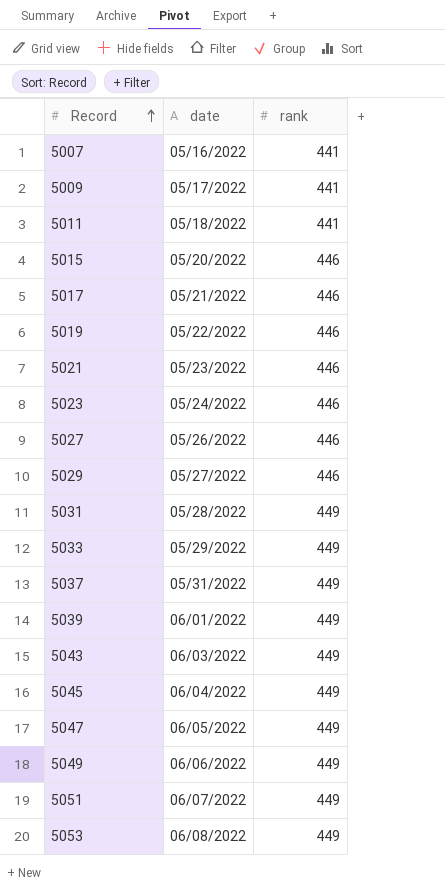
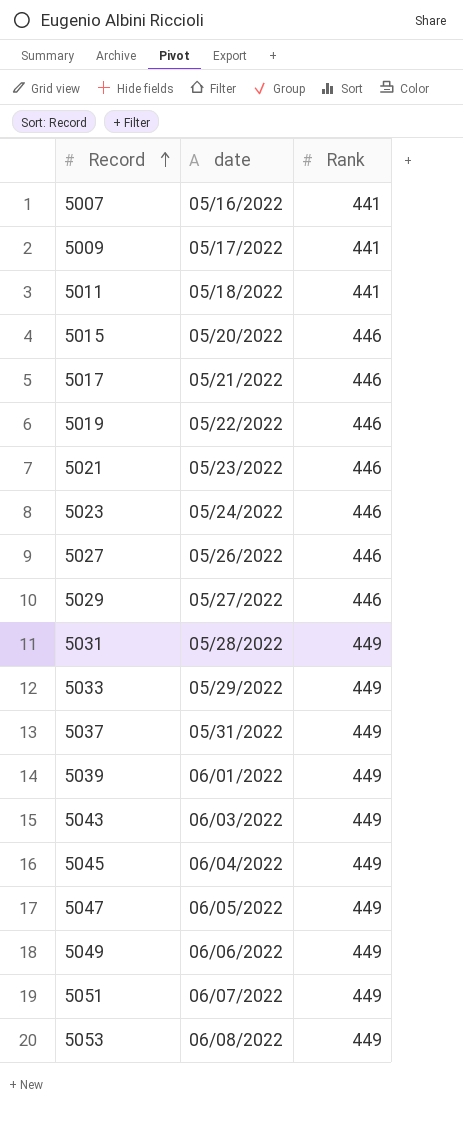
column name: rank -> Rank

